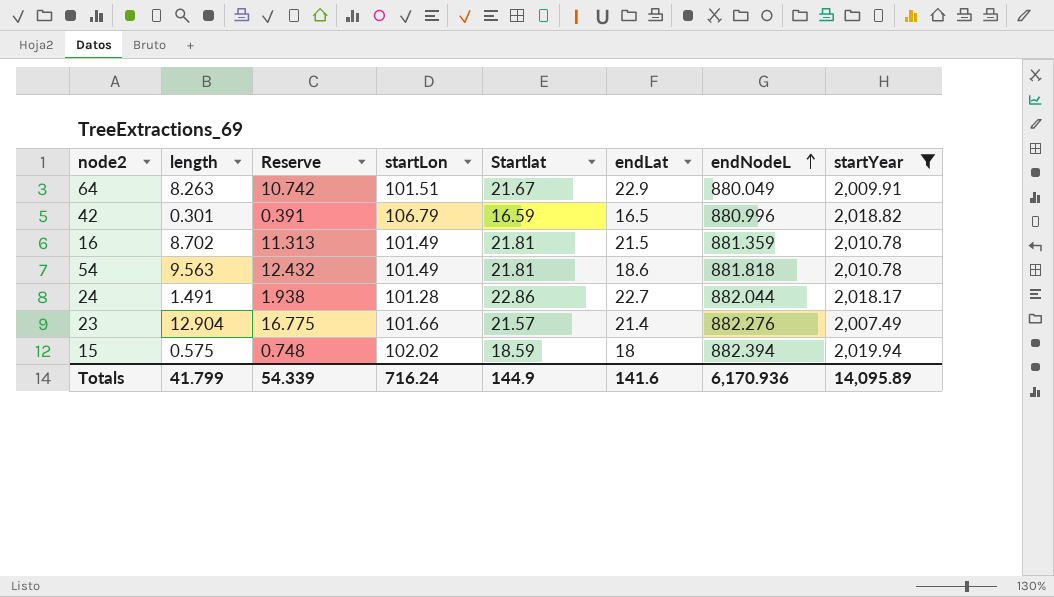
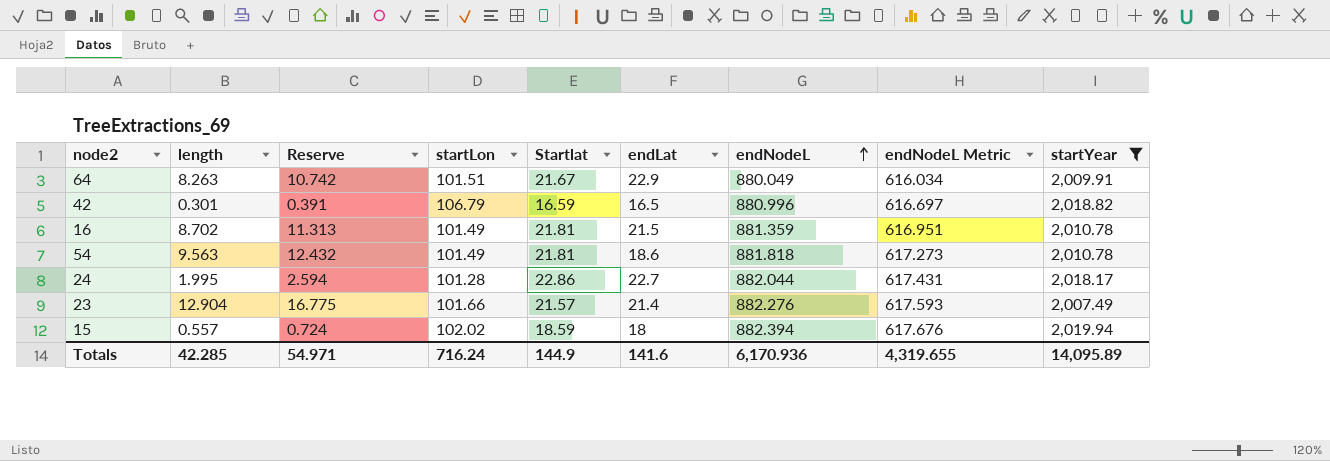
column endNodeL Metric | formula: none -> [endNodeL] * 0.7
24 | length: 1.491 -> 1.995
24 | Reserve: 1.938 -> 2.594
15 | length: 0.575 -> 0.557
15 | Reserve: 0.748 -> 0.724
Totals | length: 41.799 -> 42.285
Totals | Reserve: 54.339 -> 54.971

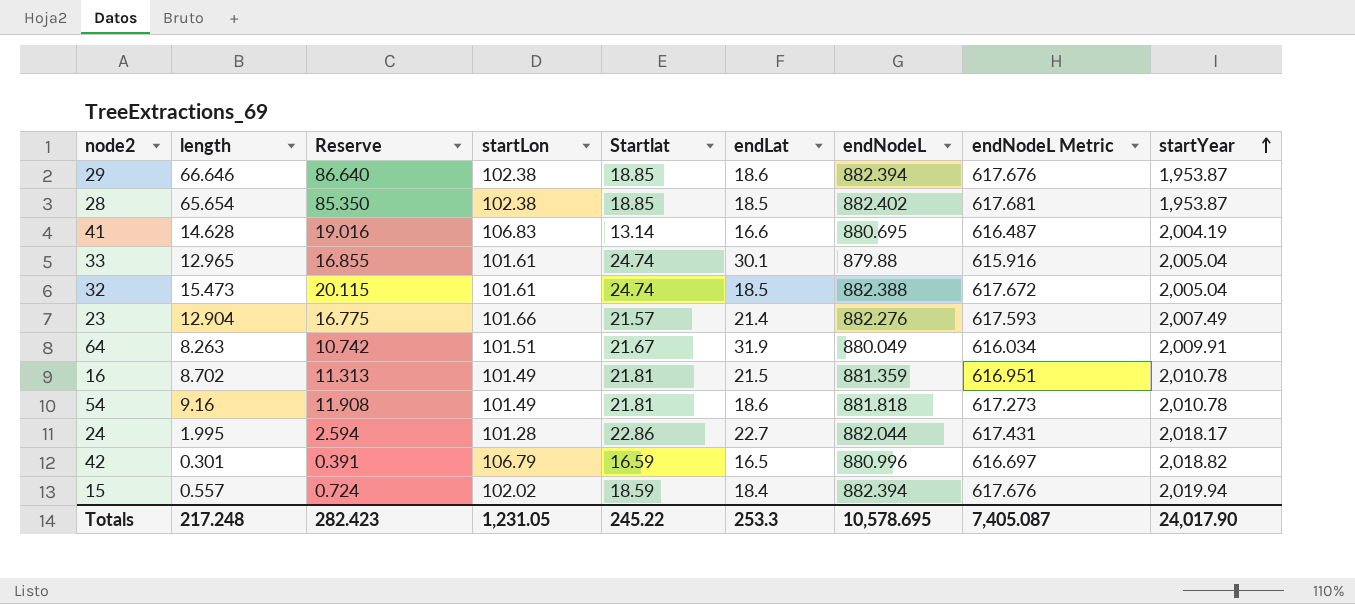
filter: startYear >= 2,007.49 -> none
row order: endNodeL ascending -> startYear ascending
64 | endLat: 22.9 -> 31.9
54 | length: 9.563 -> 9.16
54 | Reserve: 12.432 -> 11.908
15 | endLat: 18 -> 18.4
Totals | length: 42.285 -> 217.248
Totals | Reserve: 54.971 -> 282.423
Totals | startLon: 716.24 -> 1,231.05
Totals | Startlat: 144.9 -> 245.22
Totals | endLat: 141.6 -> 253.3
Totals | endNodeL: 6,170.936 -> 10,578.695
Totals | endNodeL Metric: 4,319.655 -> 7,405.087
Totals | startYear: 14,095.89 -> 24,017.90

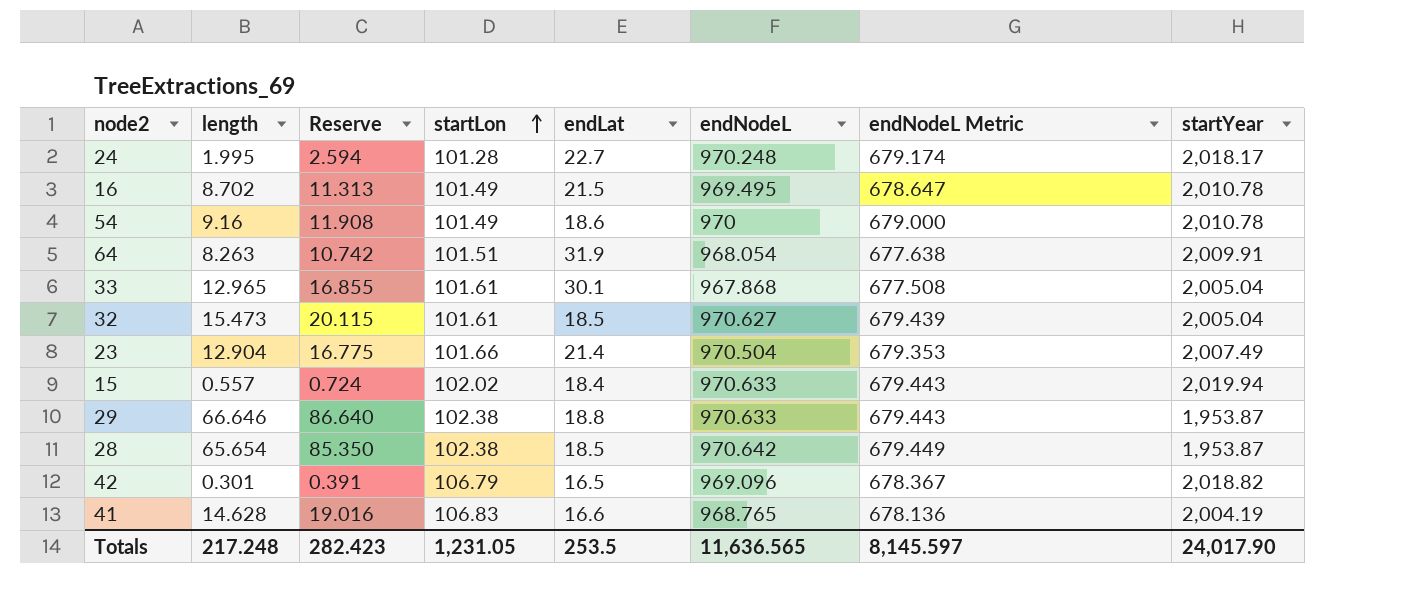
row order: startYear ascending -> startLon ascending
column Startlat | position: 5 -> none
24 | endNodeL: 882.044 -> 970.248
24 | endNodeL Metric: 617.431 -> 679.174
16 | endNodeL: 881.359 -> 969.495
16 | endNodeL Metric: 616.951 -> 678.647
54 | endNodeL: 881.818 -> 970
54 | endNodeL Metric: 617.273 -> 679.000
64 | endNodeL: 880.049 -> 968.054
64 | endNodeL Metric: 616.034 -> 677.638
33 | endNodeL: 879.88 -> 967.868
33 | endNodeL Metric: 615.916 -> 677.508
32 | endNodeL: 882.388 -> 970.627
32 | endNodeL Metric: 617.672 -> 679.439
23 | endNodeL: 882.276 -> 970.504
23 | endNodeL Metric: 617.593 -> 679.353
15 | endNodeL: 882.394 -> 970.633
15 | endNodeL Metric: 617.676 -> 679.443
29 | endLat: 18.6 -> 18.8
29 | endNodeL: 882.394 -> 970.633
29 | endNodeL Metric: 617.676 -> 679.443
28 | endNodeL: 882.402 -> 970.642
28 | endNodeL Metric: 617.681 -> 679.449
42 | endNodeL: 880.996 -> 969.096
42 | endNodeL Metric: 616.697 -> 678.367
41 | endNodeL: 880.695 -> 968.765
41 | endNodeL Metric: 616.487 -> 678.136
Totals | endLat: 253.3 -> 253.5
Totals | endNodeL: 10,578.695 -> 11,636.565
Totals | endNodeL Metric: 7,405.087 -> 8,145.597

